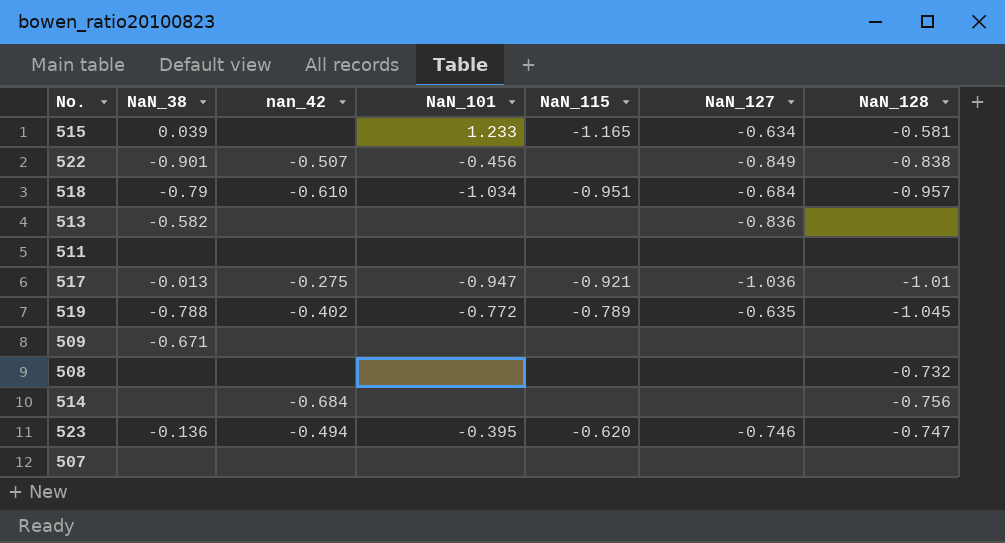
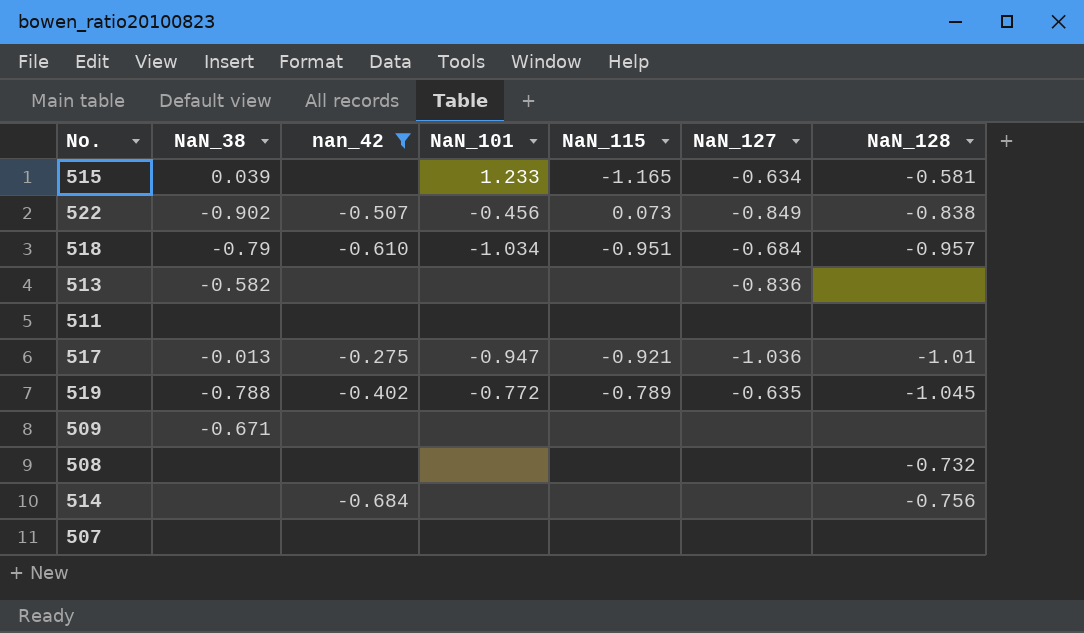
filter: none -> nan_42 != -0.494
522 | NaN_38: -0.901 -> -0.902
522 | NaN_115: none -> 0.073

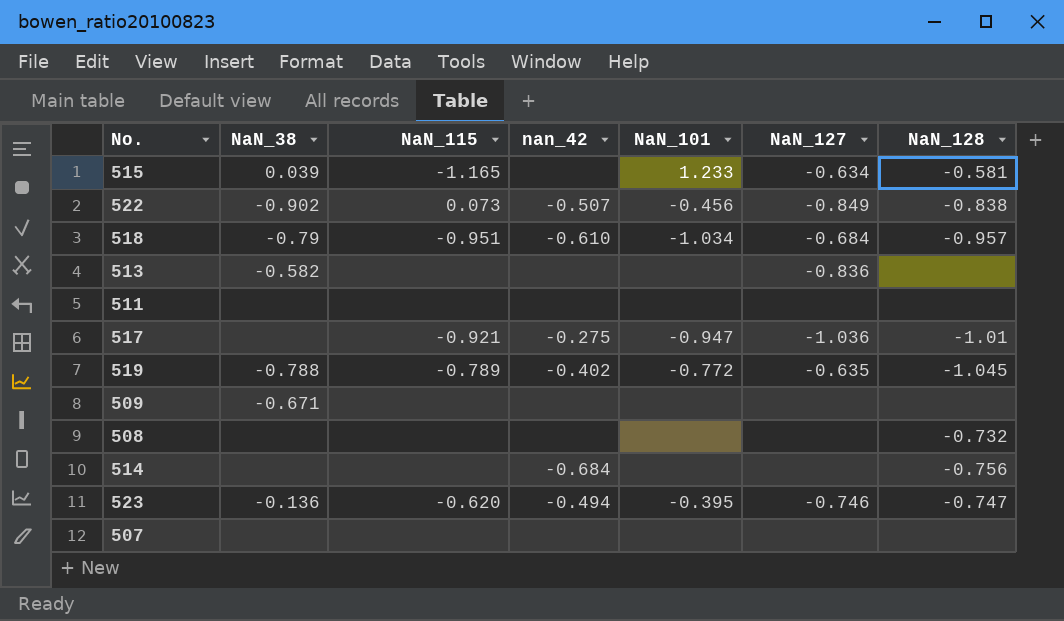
filter: nan_42 != -0.494 -> none
column NaN_115 | position: 5 -> 3
517 | NaN_38: -0.013 -> none

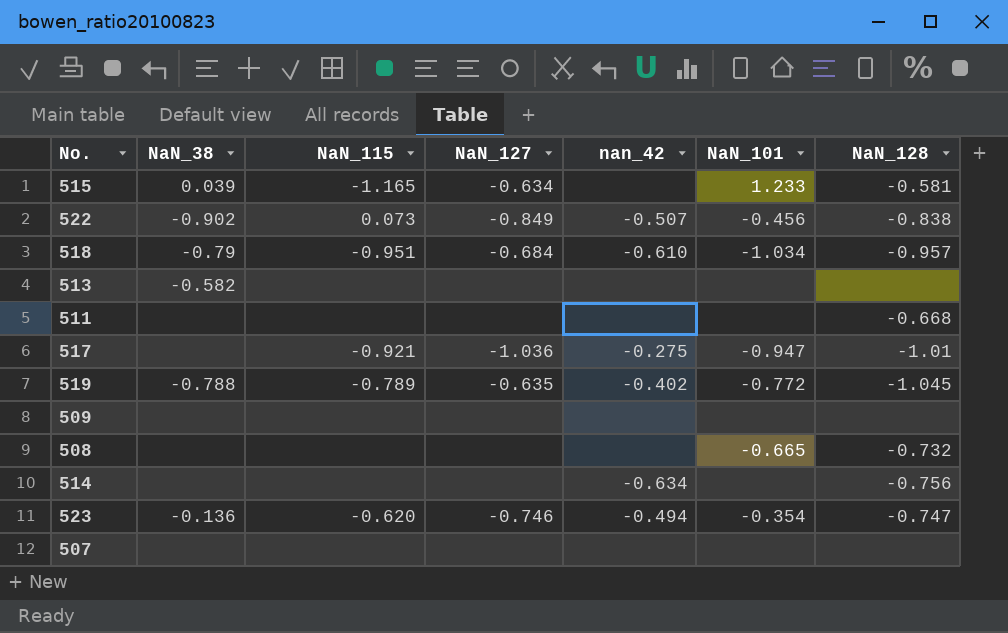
column NaN_127 | position: 6 -> 4
513 | NaN_127: -0.836 -> none
511 | NaN_128: none -> -0.668
509 | NaN_38: -0.671 -> none
508 | NaN_101: none -> -0.665
514 | nan_42: -0.684 -> -0.634
523 | NaN_101: -0.395 -> -0.354

